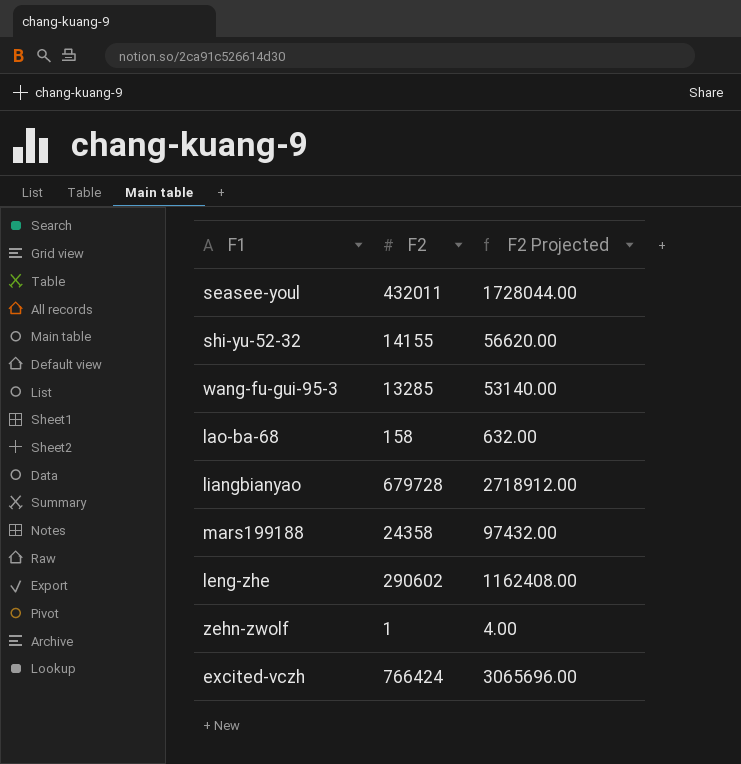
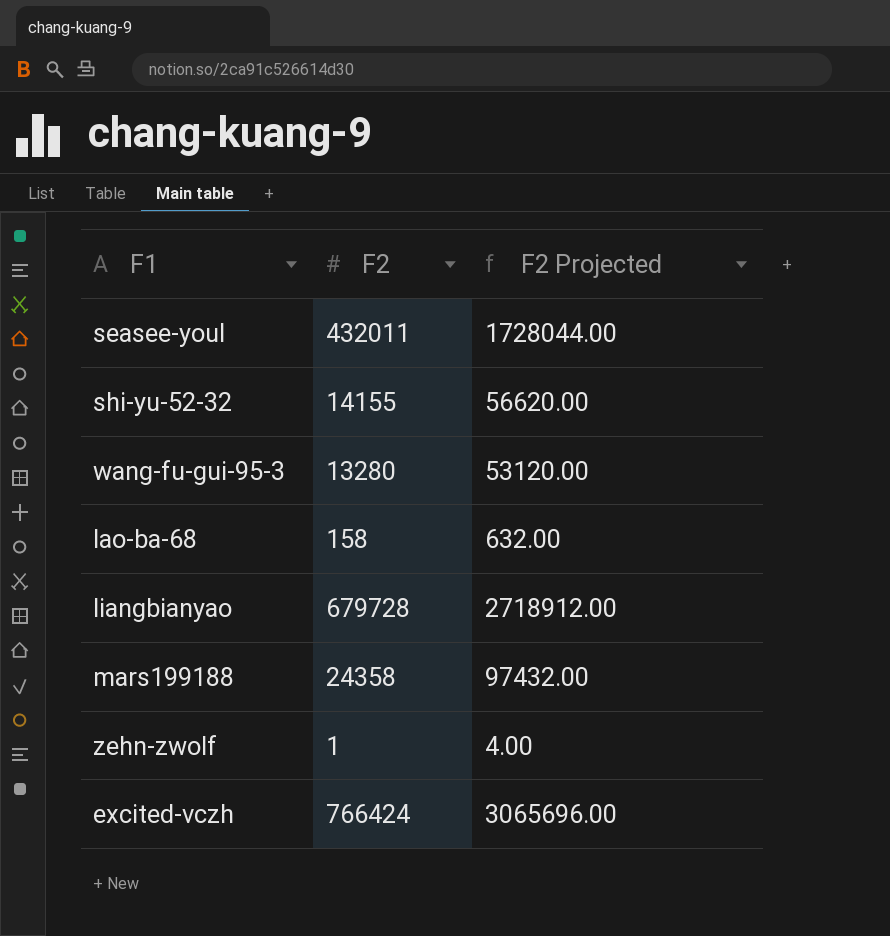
row leng-zhe: 290602 | 1162408.00 -> none
wang-fu-gui-95-3 | F2: 13285 -> 13280
wang-fu-gui-95-3 | F2 Projected: 53140.00 -> 53120.00

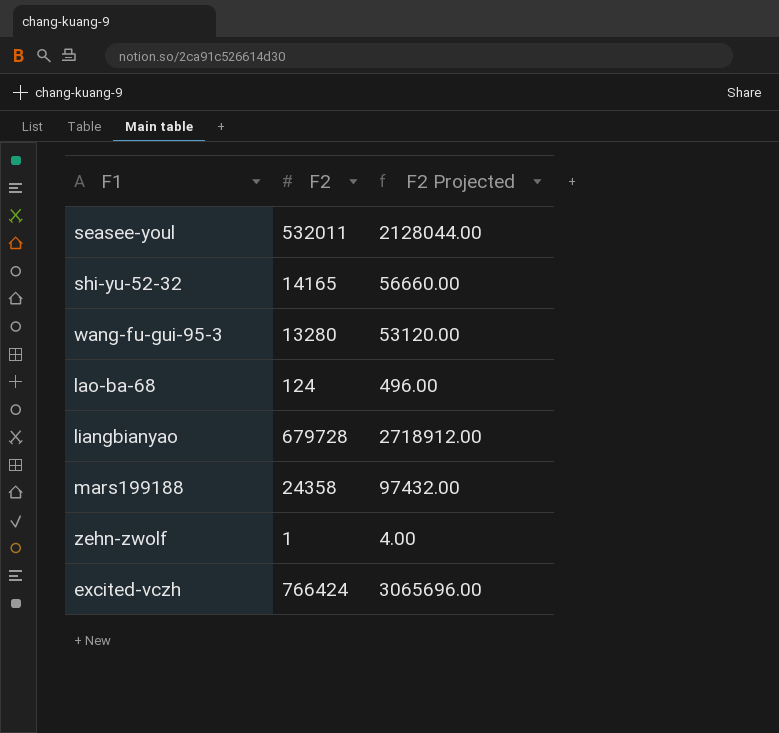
seasee-youl | F2: 432011 -> 532011
seasee-youl | F2 Projected: 1728044.00 -> 2128044.00
shi-yu-52-32 | F2: 14155 -> 14165
shi-yu-52-32 | F2 Projected: 56620.00 -> 56660.00
lao-ba-68 | F2: 158 -> 124
lao-ba-68 | F2 Projected: 632.00 -> 496.00

